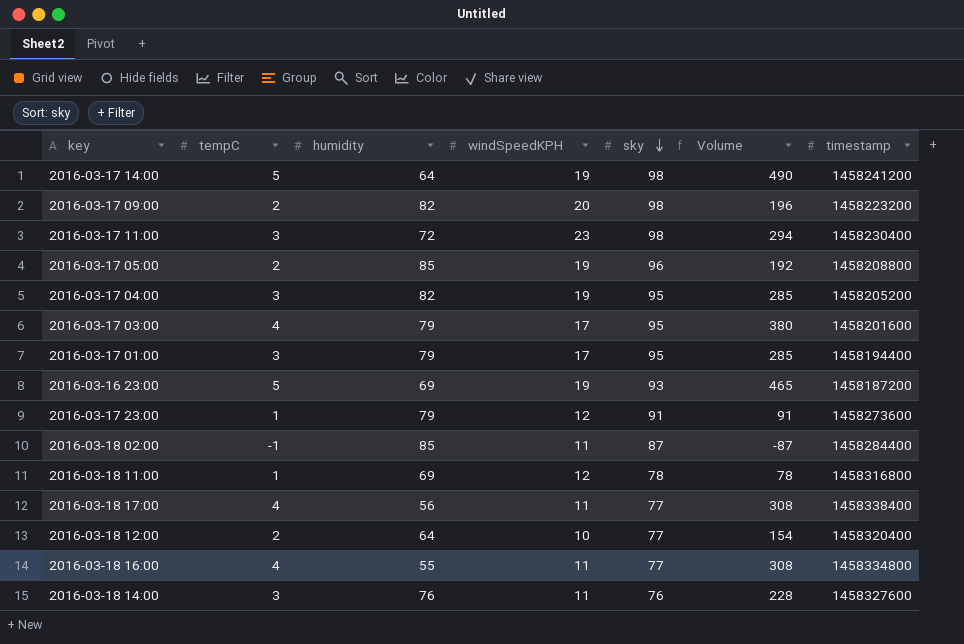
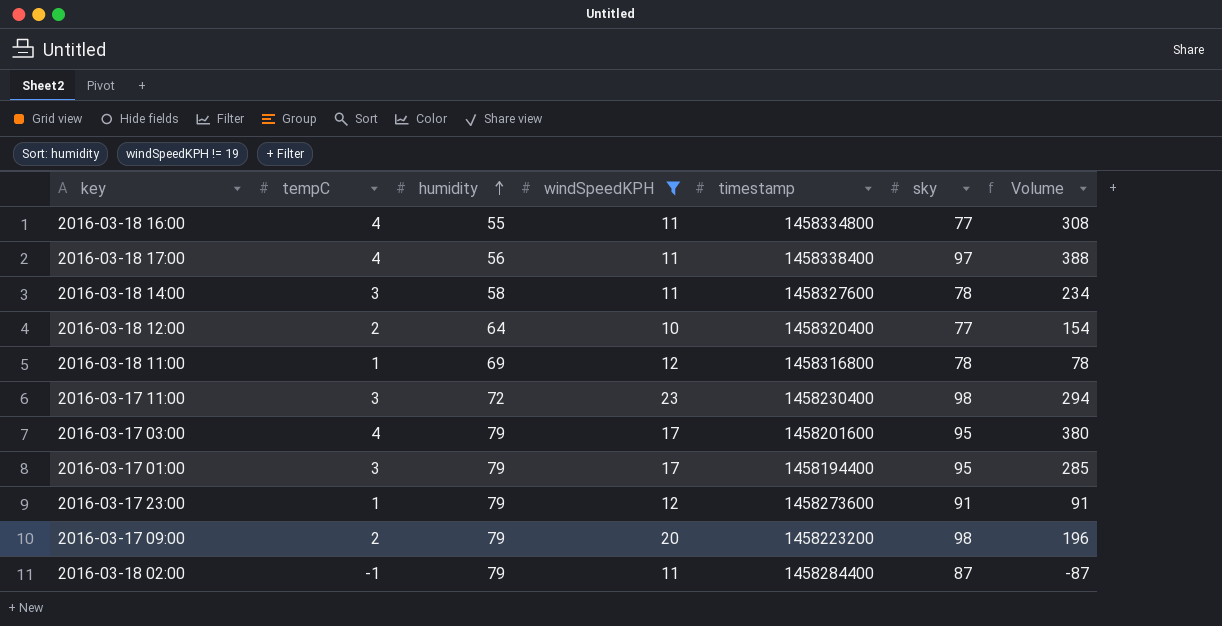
filter: none -> windSpeedKPH != 19
row order: sky descending -> humidity ascending
column timestamp | position: 7 -> 5
2016-03-18 17:00 | sky: 77 -> 97
2016-03-18 17:00 | Volume: 308 -> 388
2016-03-18 14:00 | humidity: 76 -> 58
2016-03-18 14:00 | sky: 76 -> 78
2016-03-18 14:00 | Volume: 228 -> 234
2016-03-17 09:00 | humidity: 82 -> 79
2016-03-18 02:00 | humidity: 85 -> 79

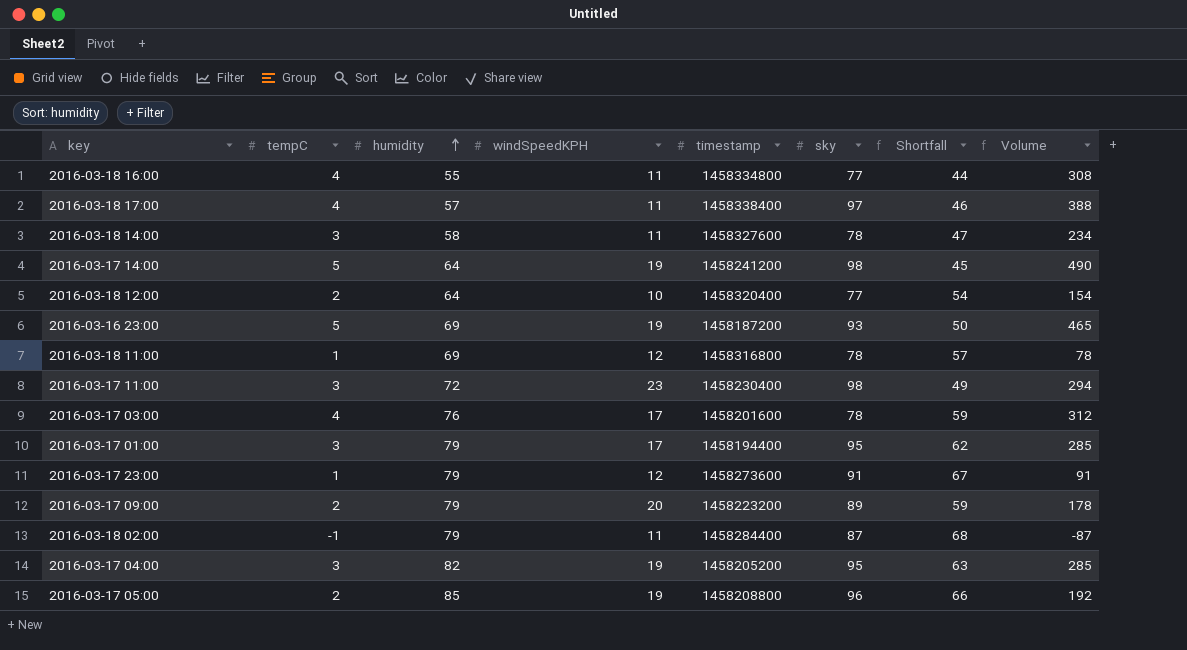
filter: windSpeedKPH != 19 -> none
column Shortfall | formula: none -> [humidity] - [windSpeedKPH]
2016-03-18 17:00 | humidity: 56 -> 57
2016-03-17 03:00 | humidity: 79 -> 76
2016-03-17 03:00 | sky: 95 -> 78
2016-03-17 03:00 | Volume: 380 -> 312
2016-03-17 09:00 | sky: 98 -> 89
2016-03-17 09:00 | Volume: 196 -> 178

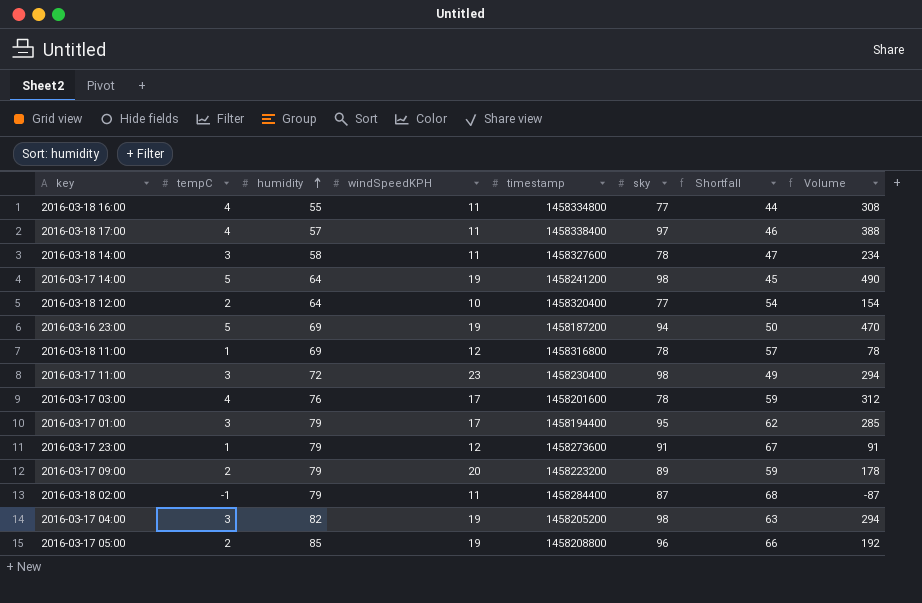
2016-03-16 23:00 | sky: 93 -> 94
2016-03-16 23:00 | Volume: 465 -> 470
2016-03-17 04:00 | sky: 95 -> 98
2016-03-17 04:00 | Volume: 285 -> 294

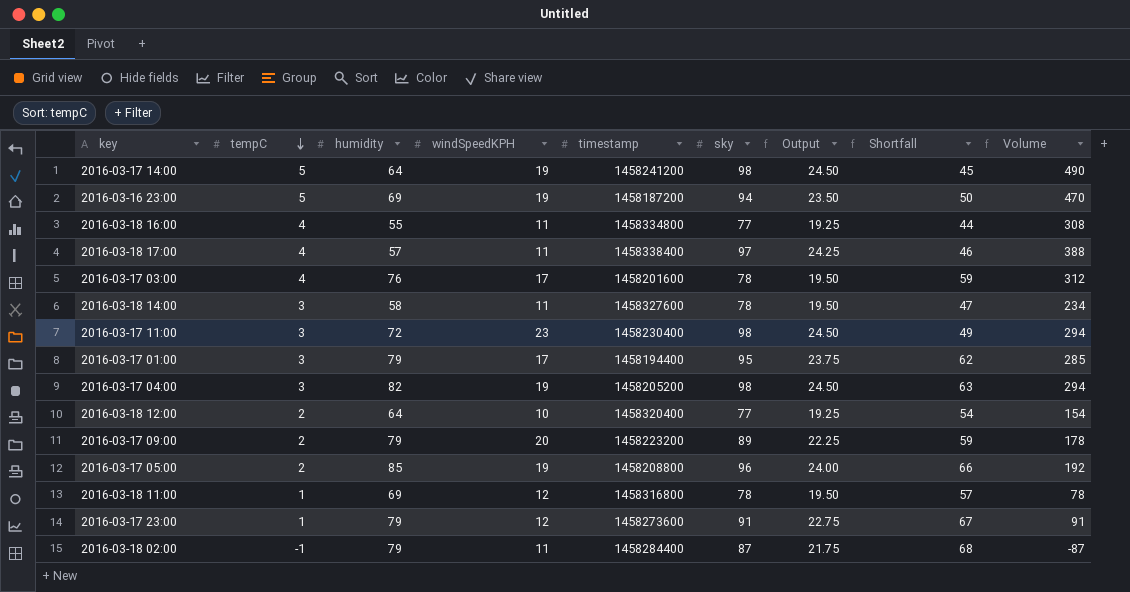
row order: humidity ascending -> tempC descending
column Output | formula: none -> [sky] * 0.25

